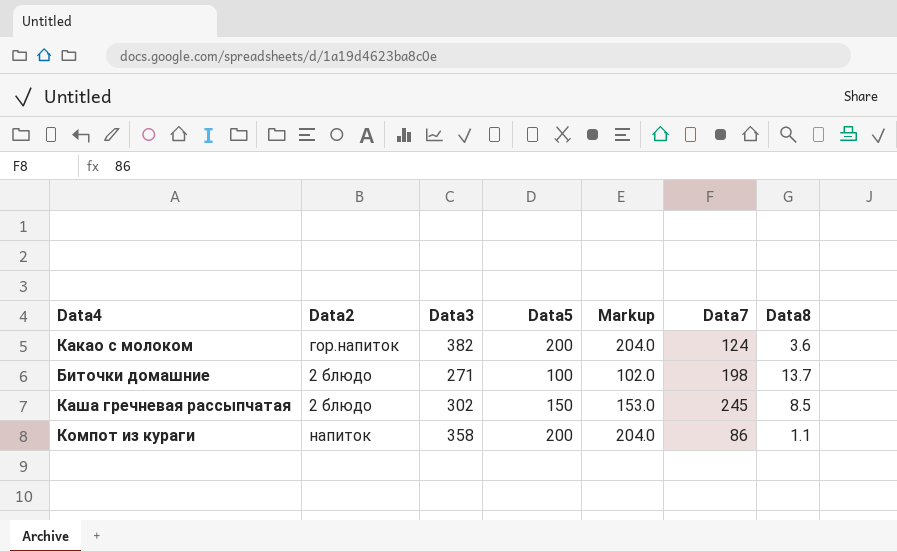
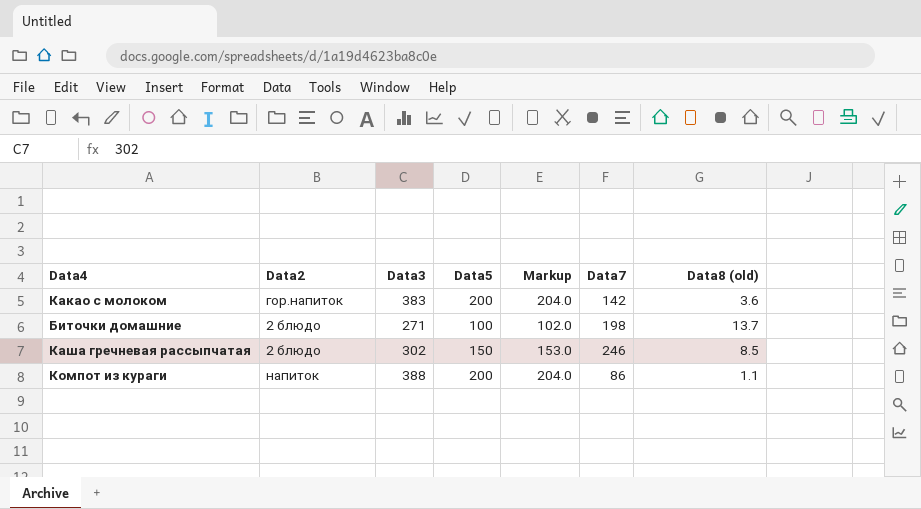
column name: Data8 -> Data8 (old)
Какао с молоком | Data3: 382 -> 383
Какао с молоком | Data7: 124 -> 142
Каша гречневая рассыпчатая | Data7: 245 -> 246
Компот из кураги | Data3: 358 -> 388

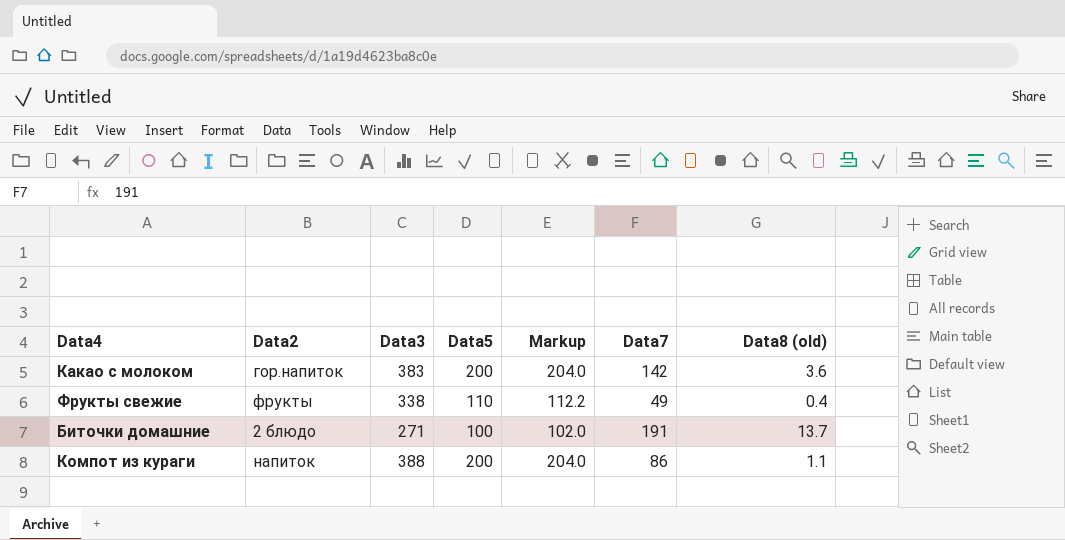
row Каша гречневая рассыпчатая: 2 блюдо | 302 | 150 | 153.0 | 246 | 8.5 -> none
row Фрукты свежие: none -> фрукты | 338 | 110 | 112.2 | 49 | 0.4
Биточки домашние | Data7: 198 -> 191

